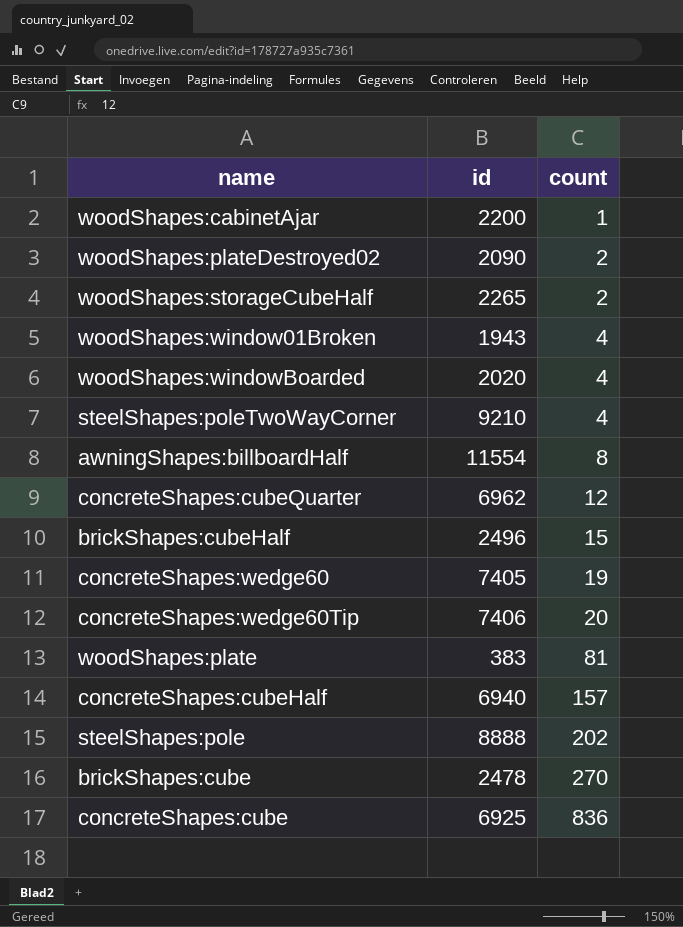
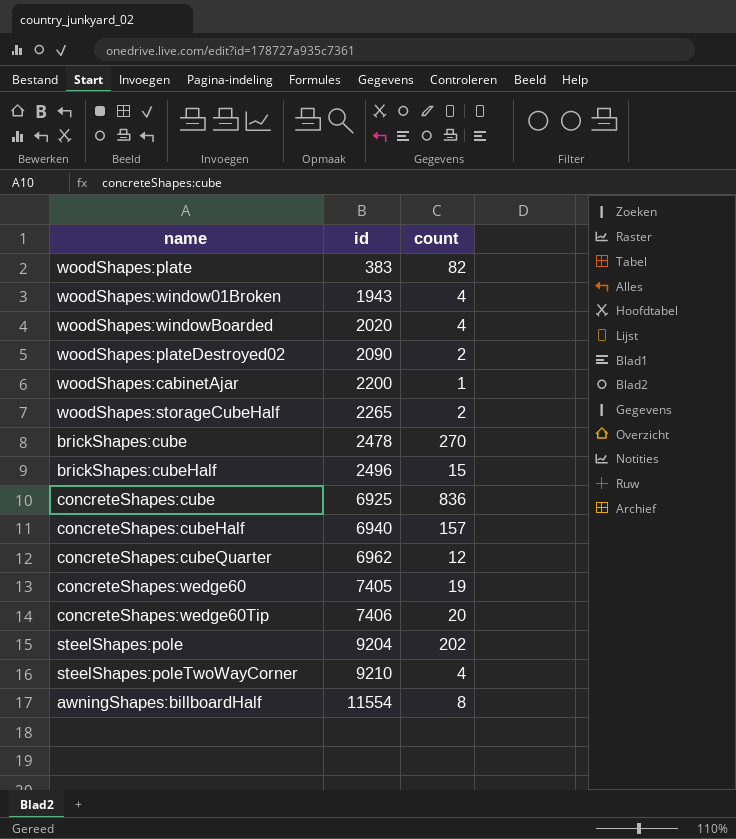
row order: count ascending -> id ascending
woodShapes:plate | count: 81 -> 82
steelShapes:pole | id: 8888 -> 9204

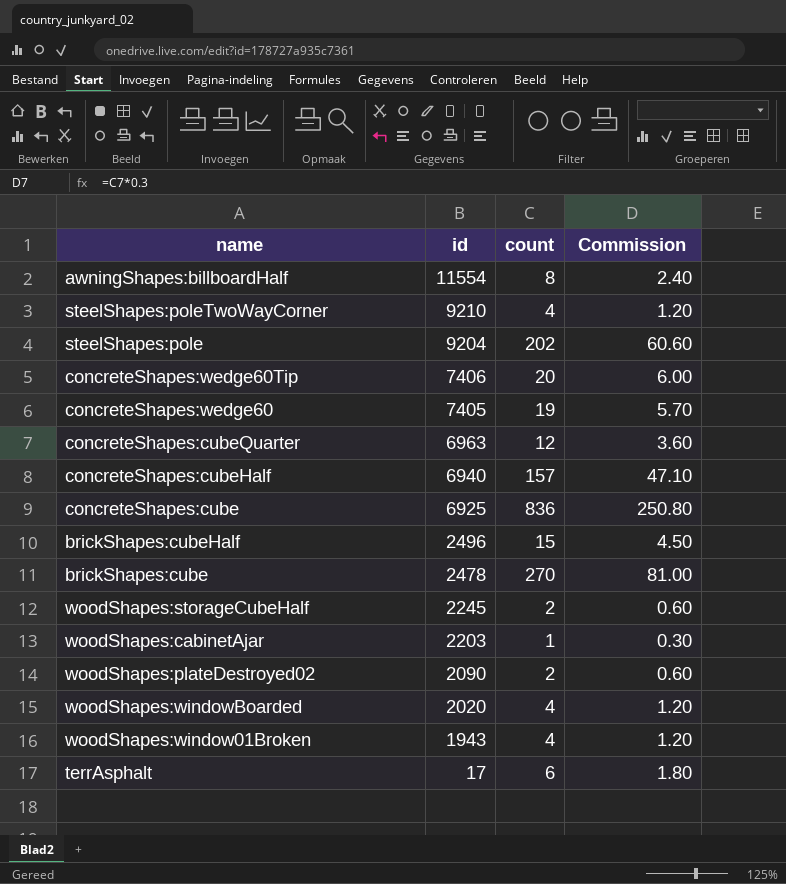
row order: id ascending -> id descending
column Commission | formula: none -> [count] * 0.3
row woodShapes:plate: 383 | 82 -> none
concreteShapes:cubeQuarter | id: 6962 -> 6963
woodShapes:storageCubeHalf | id: 2265 -> 2245
woodShapes:cabinetAjar | id: 2200 -> 2203
row terrAsphalt: none -> 17 | 6 | 1.80

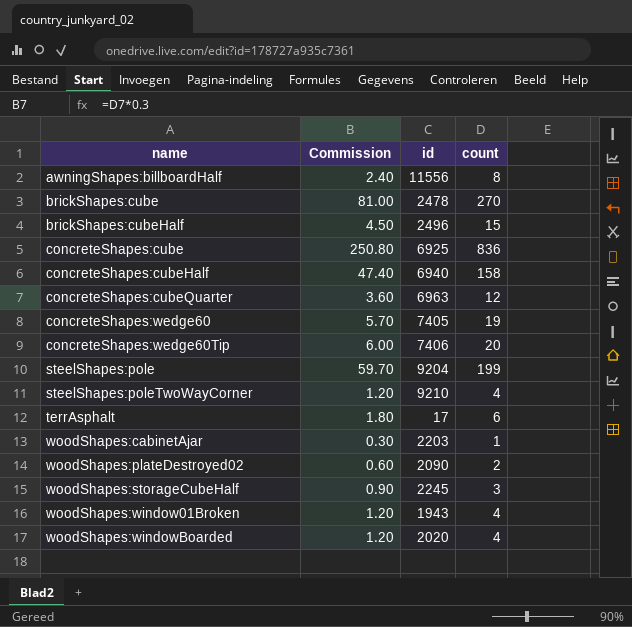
row order: id descending -> name ascending
column Commission | position: 4 -> 2
awningShapes:billboardHalf | id: 11554 -> 11556
concreteShapes:cubeHalf | Commission: 47.10 -> 47.40
concreteShapes:cubeHalf | count: 157 -> 158
steelShapes:pole | Commission: 60.60 -> 59.70
steelShapes:pole | count: 202 -> 199
woodShapes:storageCubeHalf | Commission: 0.60 -> 0.90
woodShapes:storageCubeHalf | count: 2 -> 3

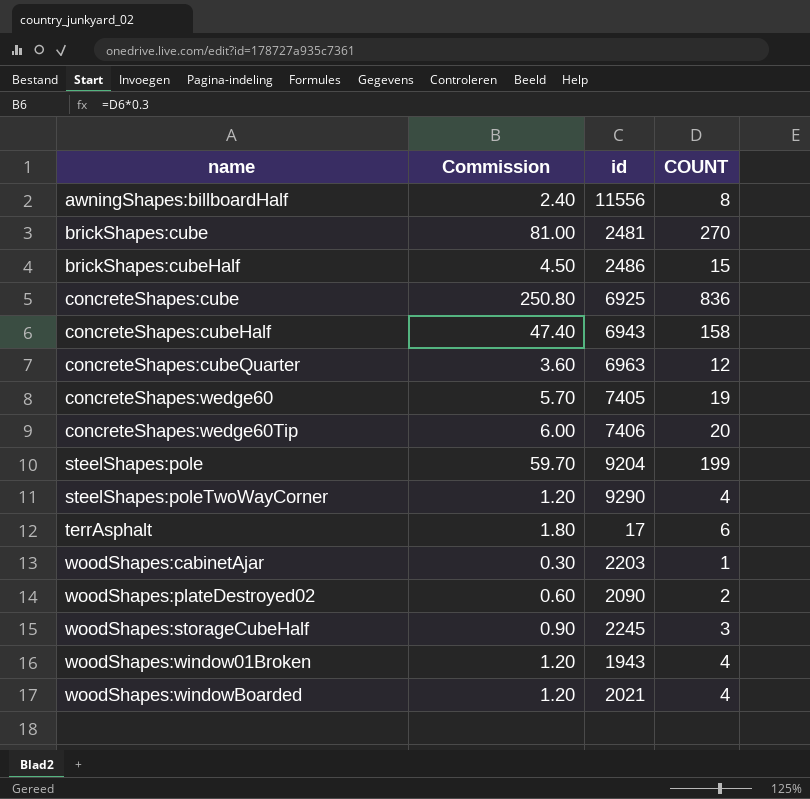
column name: count -> COUNT
brickShapes:cube | id: 2478 -> 2481
brickShapes:cubeHalf | id: 2496 -> 2486
concreteShapes:cubeHalf | id: 6940 -> 6943
steelShapes:poleTwoWayCorner | id: 9210 -> 9290
woodShapes:windowBoarded | id: 2020 -> 2021

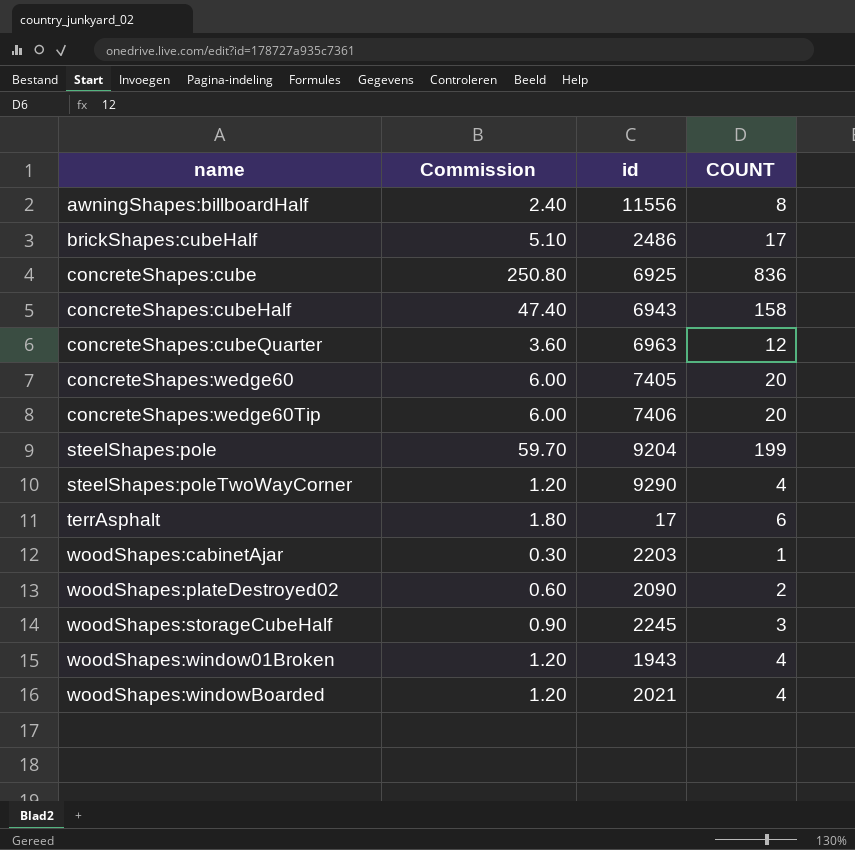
row brickShapes:cube: 81.00 | 2481 | 270 -> none
brickShapes:cubeHalf | Commission: 4.50 -> 5.10
brickShapes:cubeHalf | COUNT: 15 -> 17
concreteShapes:wedge60 | Commission: 5.70 -> 6.00
concreteShapes:wedge60 | COUNT: 19 -> 20

